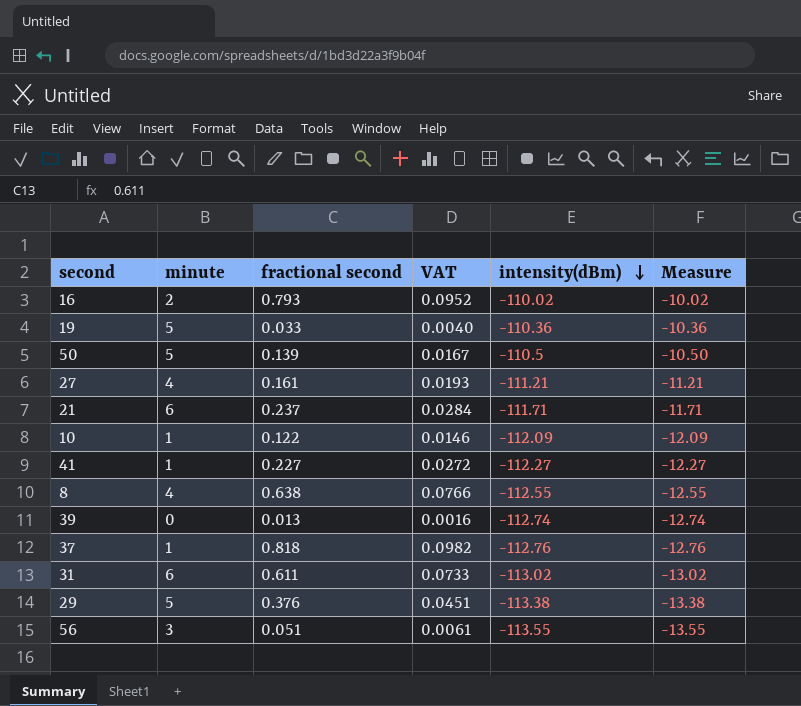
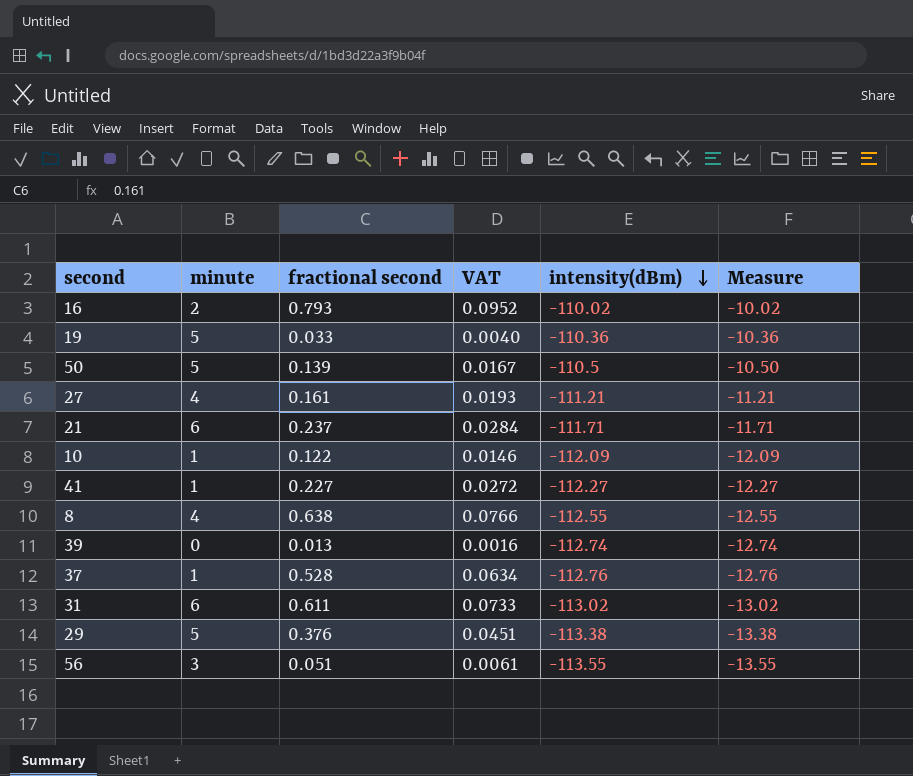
37 | fractional second: 0.818 -> 0.528
37 | VAT: 0.0982 -> 0.0634

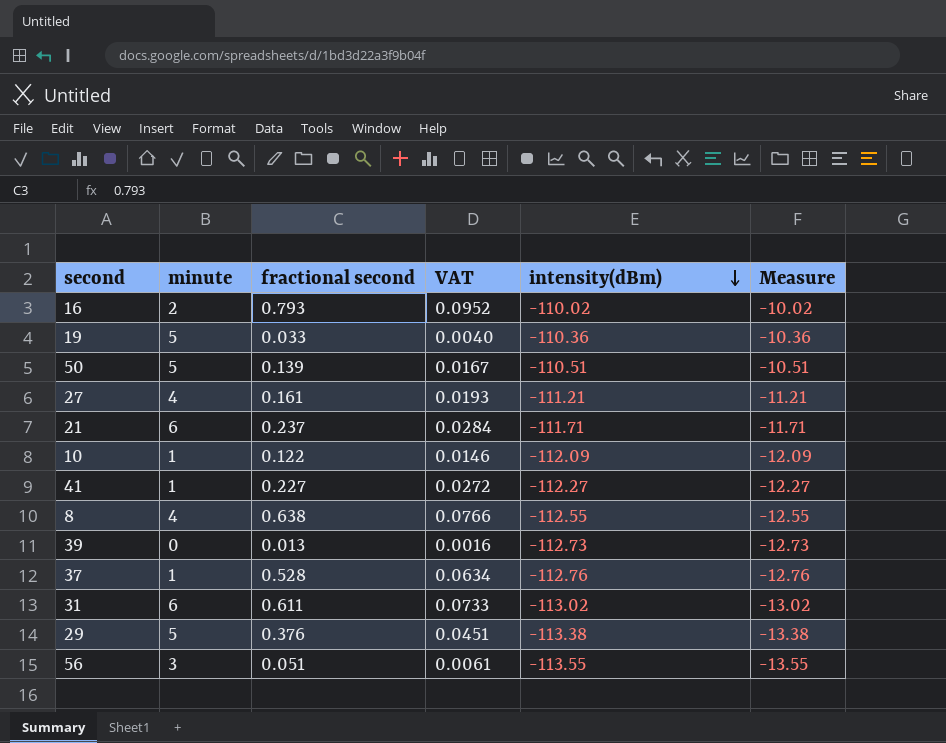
50 | intensity(dBm): -110.5 -> -110.51
50 | Measure: -10.50 -> -10.51
39 | intensity(dBm): -112.74 -> -112.73
39 | Measure: -12.74 -> -12.73

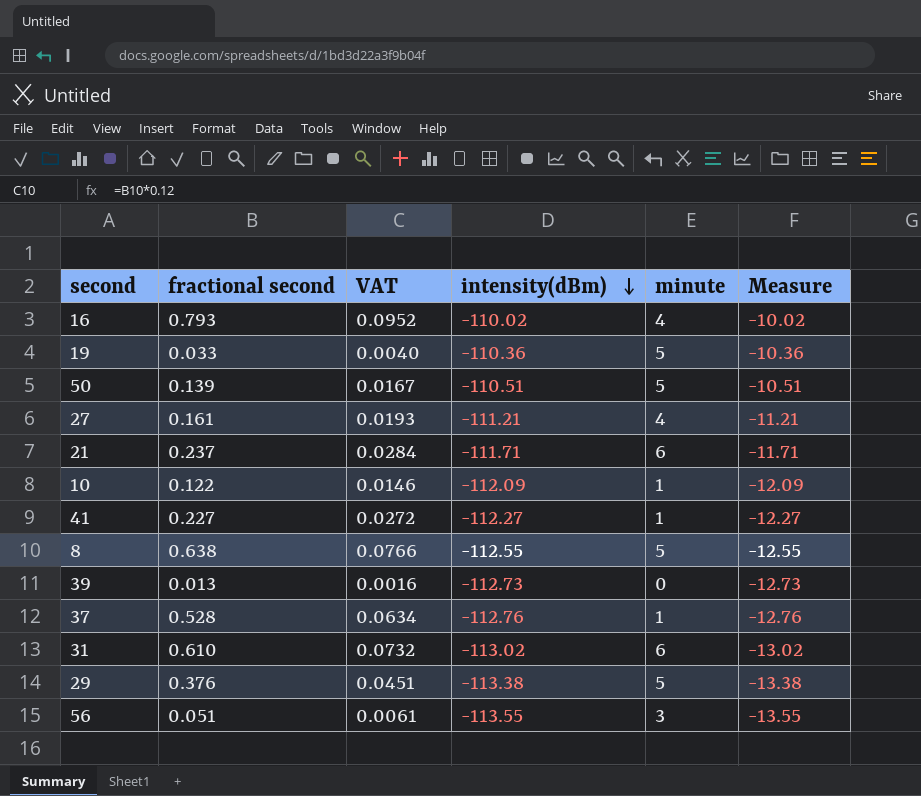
column minute | position: 2 -> 5
16 | minute: 2 -> 4
8 | minute: 4 -> 5
31 | fractional second: 0.611 -> 0.610
31 | VAT: 0.0733 -> 0.0732

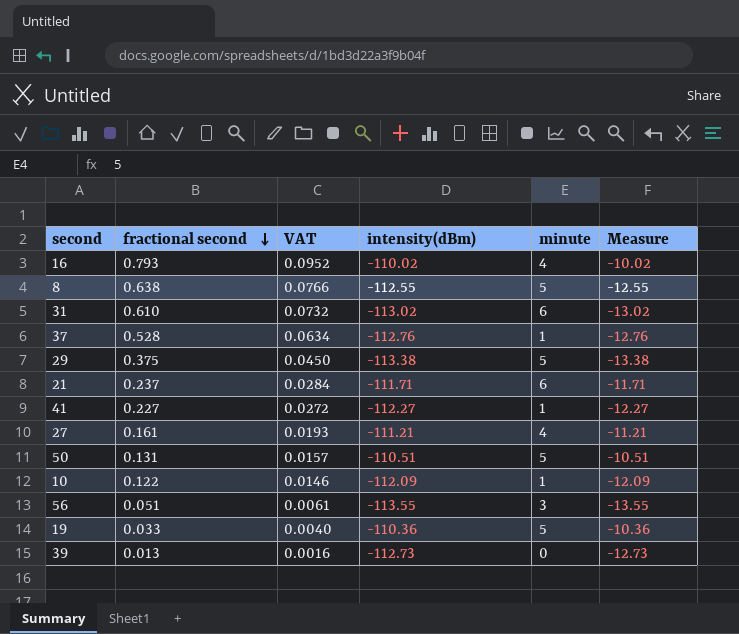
row order: intensity(dBm) descending -> fractional second descending
29 | fractional second: 0.376 -> 0.375
29 | VAT: 0.0451 -> 0.0450
50 | fractional second: 0.139 -> 0.131
50 | VAT: 0.0167 -> 0.0157

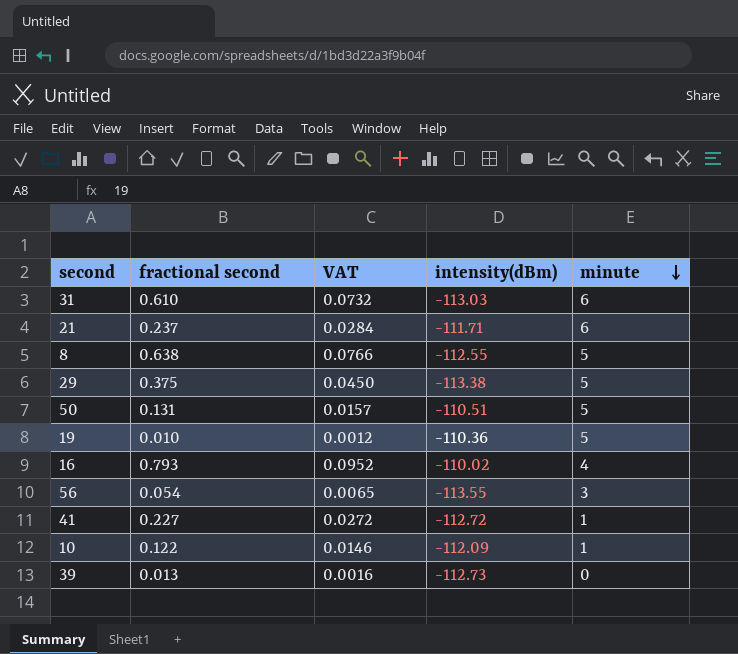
row order: fractional second descending -> minute descending
column Measure | formula: [intensity(dBm)] + 100 -> none
row 37: 0.528 | 0.0634 | -112.76 | 1 | -12.76 -> none
row 27: 0.161 | 0.0193 | -111.21 | 4 | -11.21 -> none
31 | intensity(dBm): -113.02 -> -113.03
19 | fractional second: 0.033 -> 0.010
19 | VAT: 0.0040 -> 0.0012
56 | fractional second: 0.051 -> 0.054
56 | VAT: 0.0061 -> 0.0065
41 | intensity(dBm): -112.27 -> -112.72

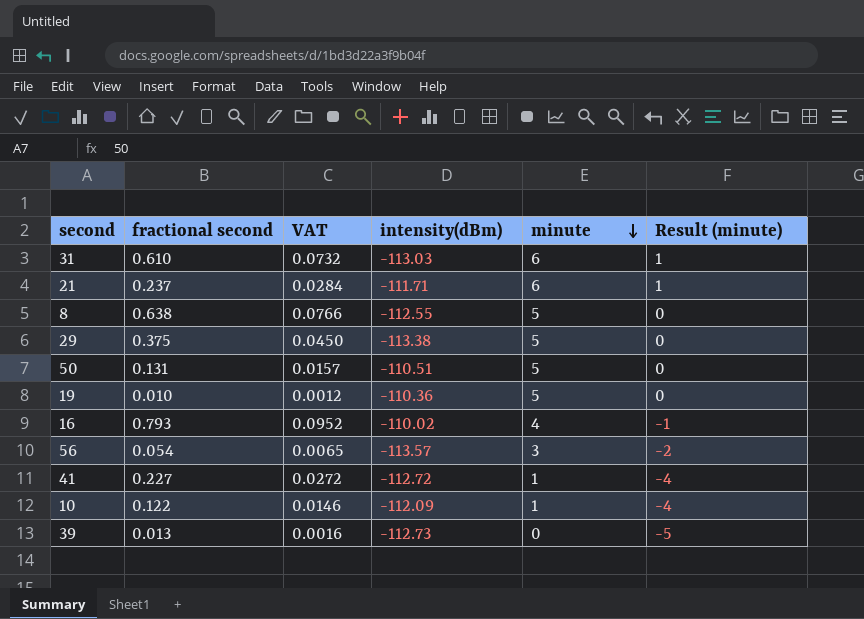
column Result (minute) | formula: none -> [minute] - 5
56 | intensity(dBm): -113.55 -> -113.57

